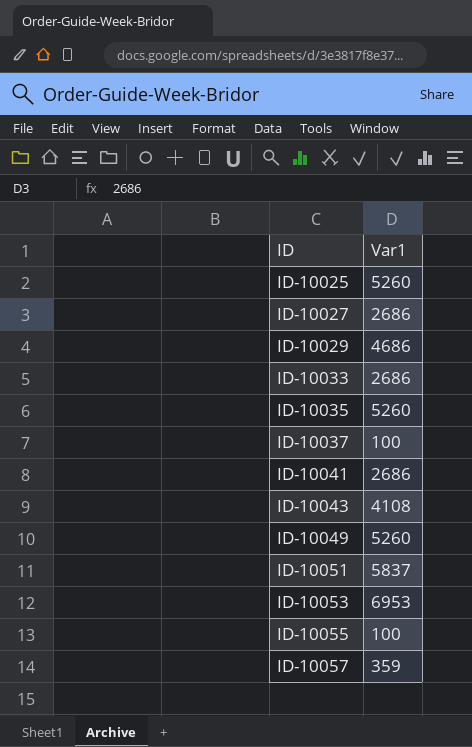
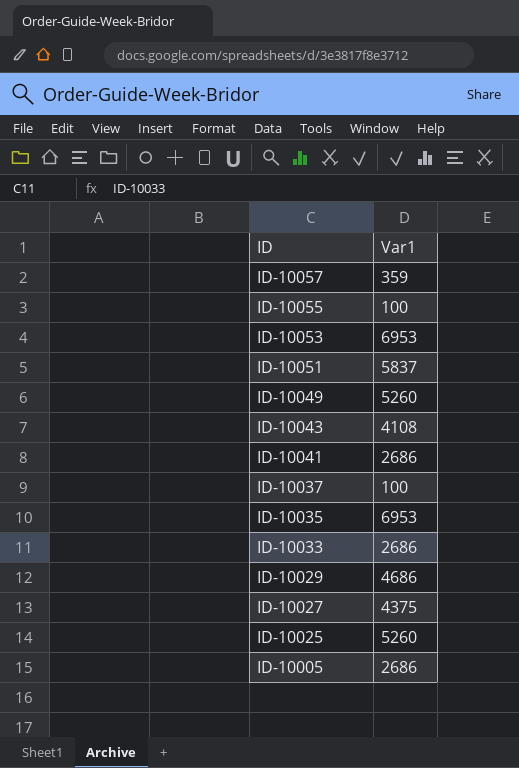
row order: ID ascending -> ID descending
ID-10035 | Var1: 5260 -> 6953
ID-10027 | Var1: 2686 -> 4375
row ID-10005: none -> 2686

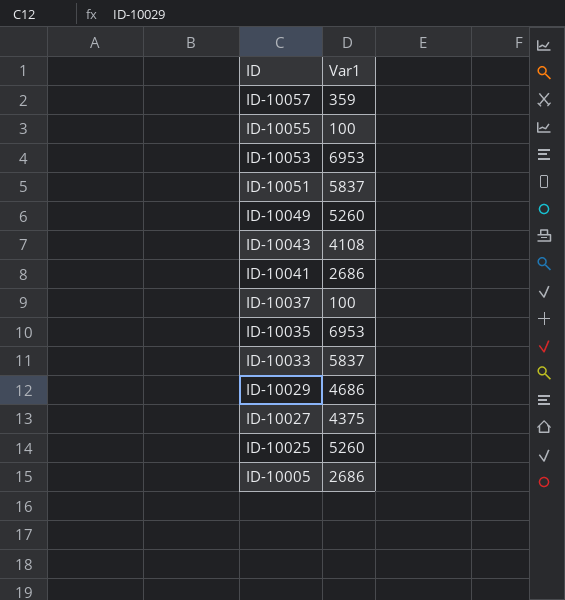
ID-10033 | Var1: 2686 -> 5837

